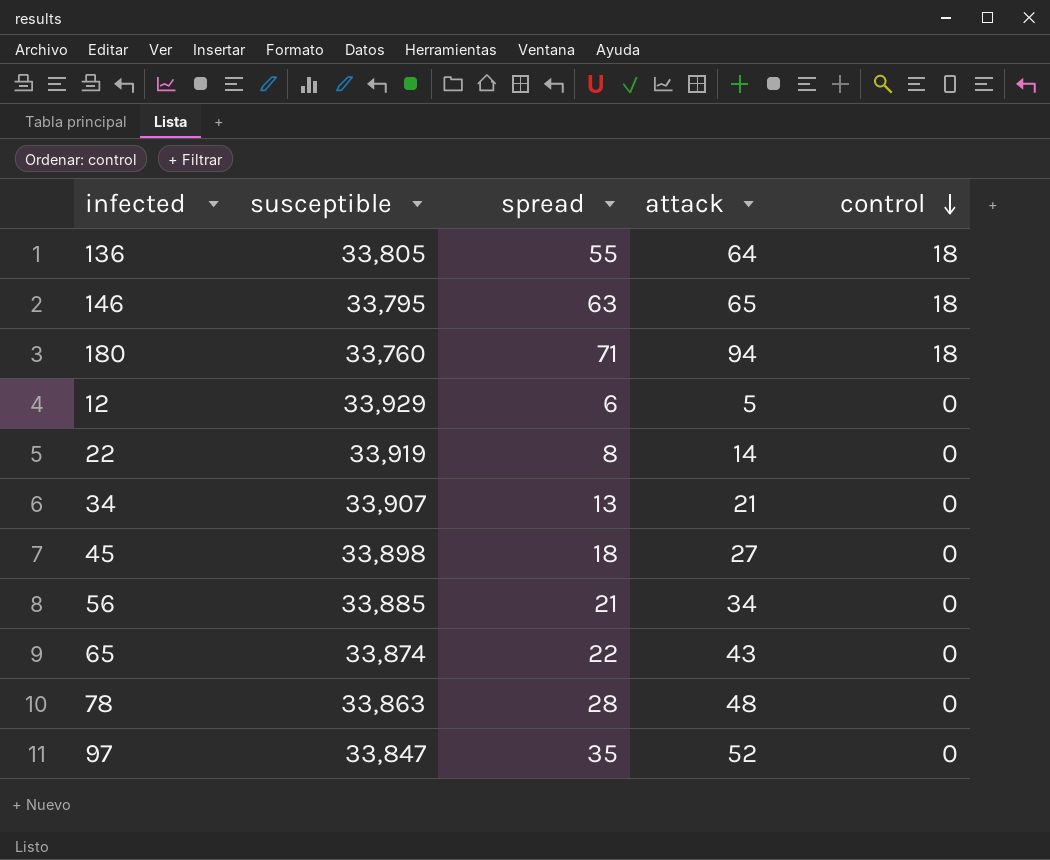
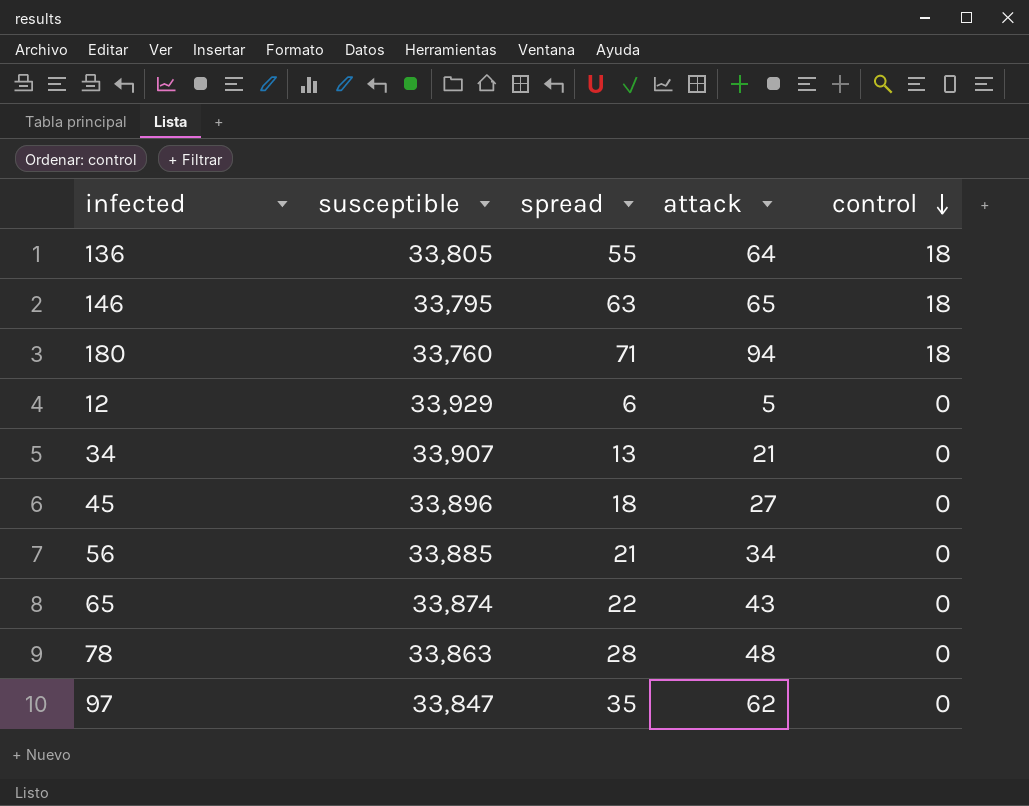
row 22: 33,919 | 8 | 14 | 0 -> none
45 | susceptible: 33,898 -> 33,896
97 | attack: 52 -> 62

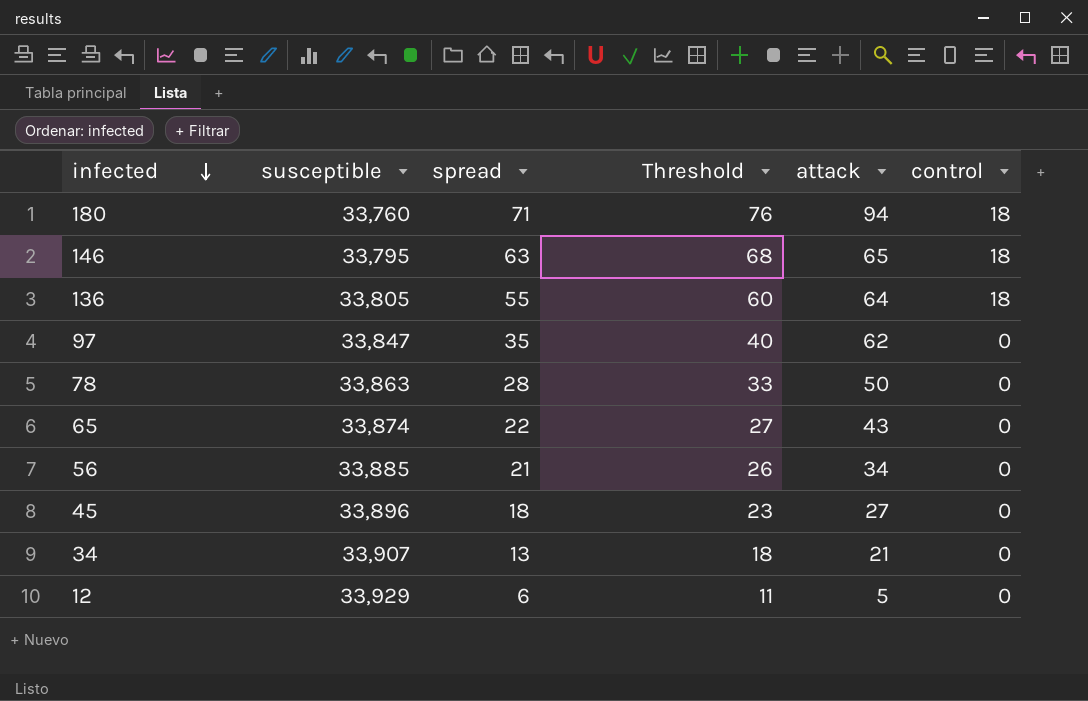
row order: control descending -> infected descending
column Threshold | formula: none -> [spread] + 5
78 | attack: 48 -> 50

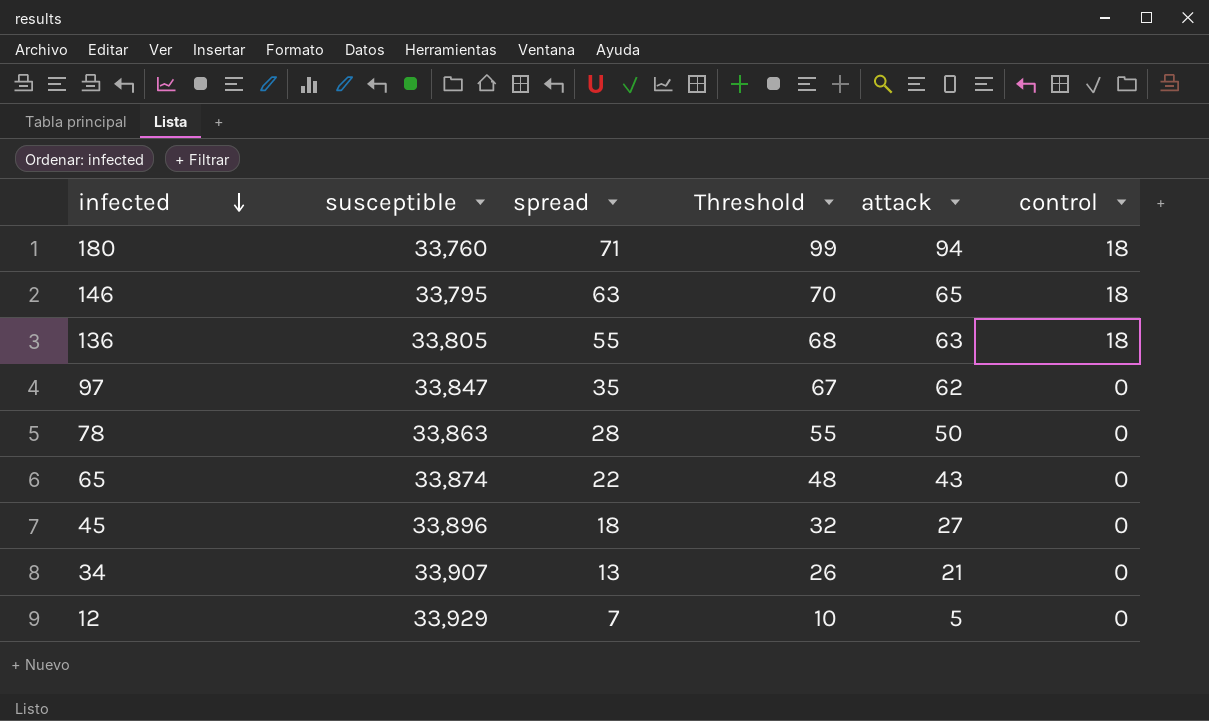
column Threshold | formula: [spread] + 5 -> [attack] + 5
row 56: 33,885 | 21 | 26 | 34 | 0 -> none
136 | attack: 64 -> 63
12 | spread: 6 -> 7

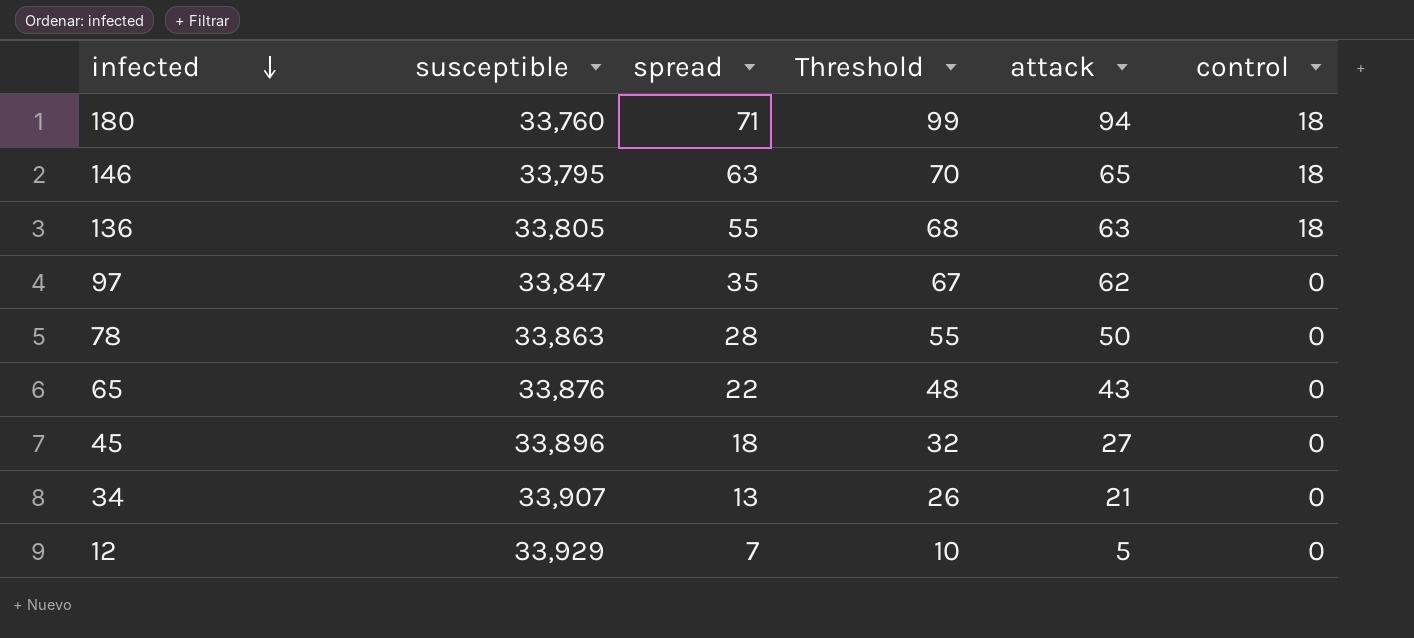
65 | susceptible: 33,874 -> 33,876

